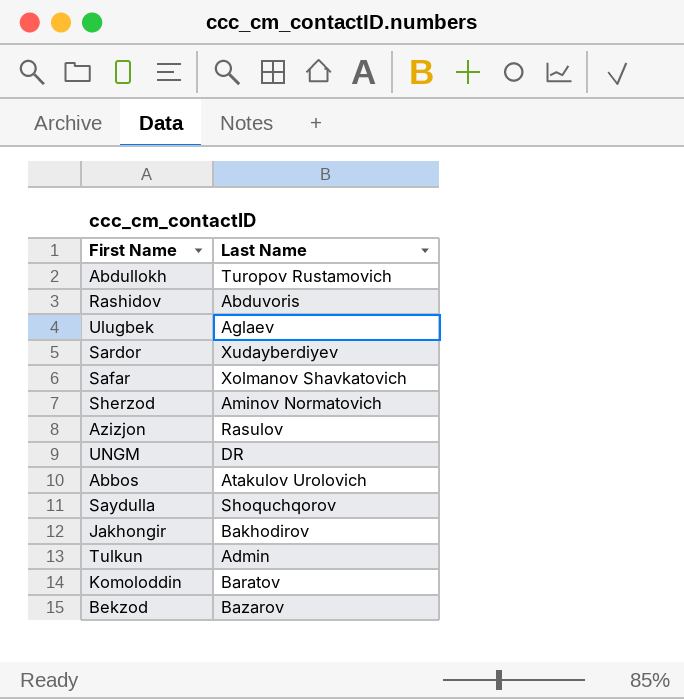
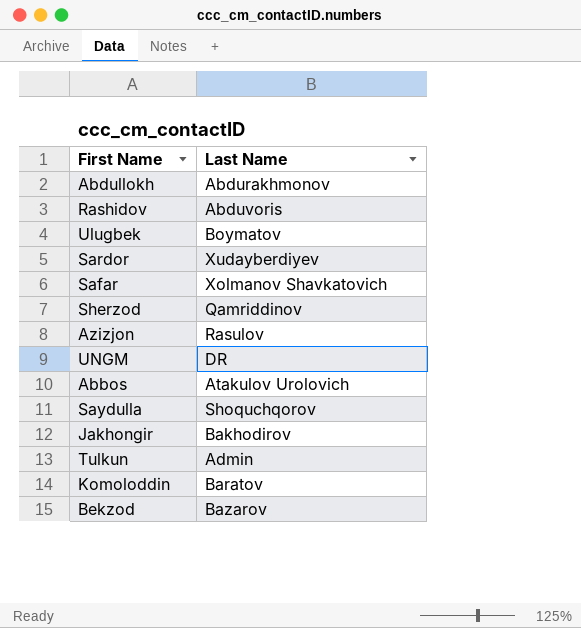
Abdullokh | Last Name: Turopov Rustamovich -> Abdurakhmonov
Ulugbek | Last Name: Aglaev -> Boymatov
Sherzod | Last Name: Aminov Normatovich -> Qamriddinov

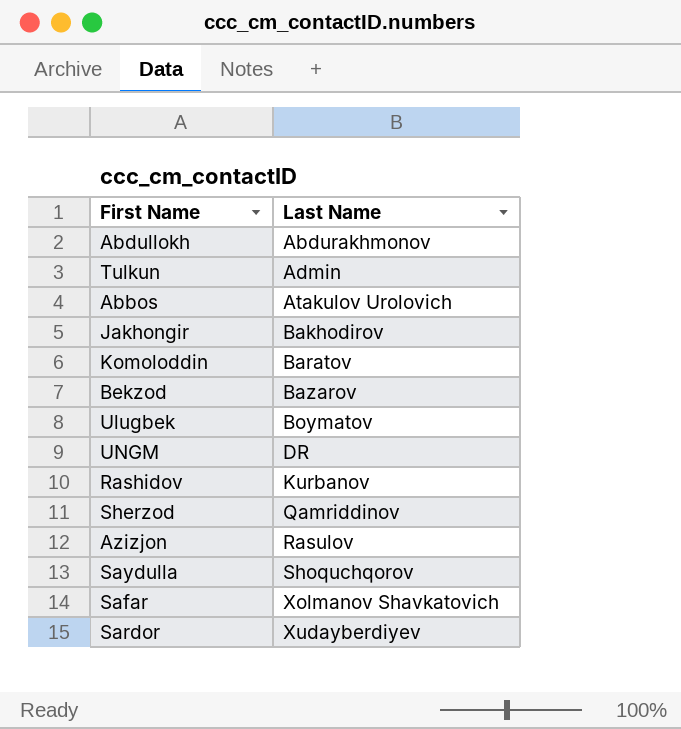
row order: none -> Last Name ascending
Rashidov | Last Name: Abduvoris -> Kurbanov

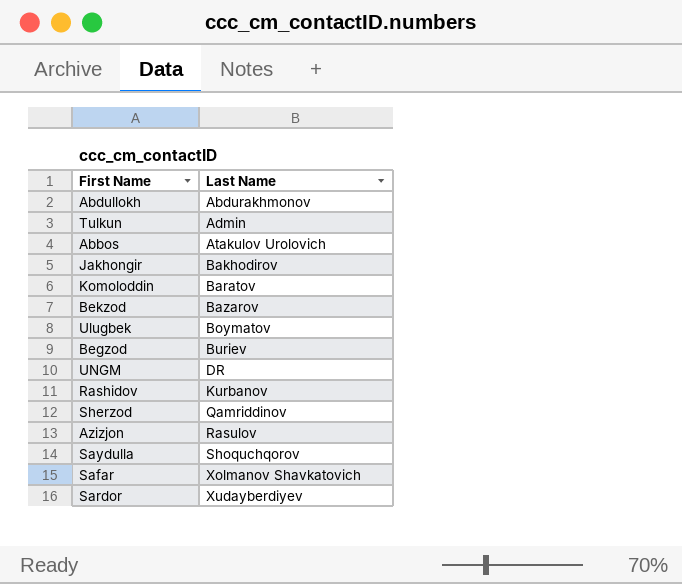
row Begzod: none -> Buriev

